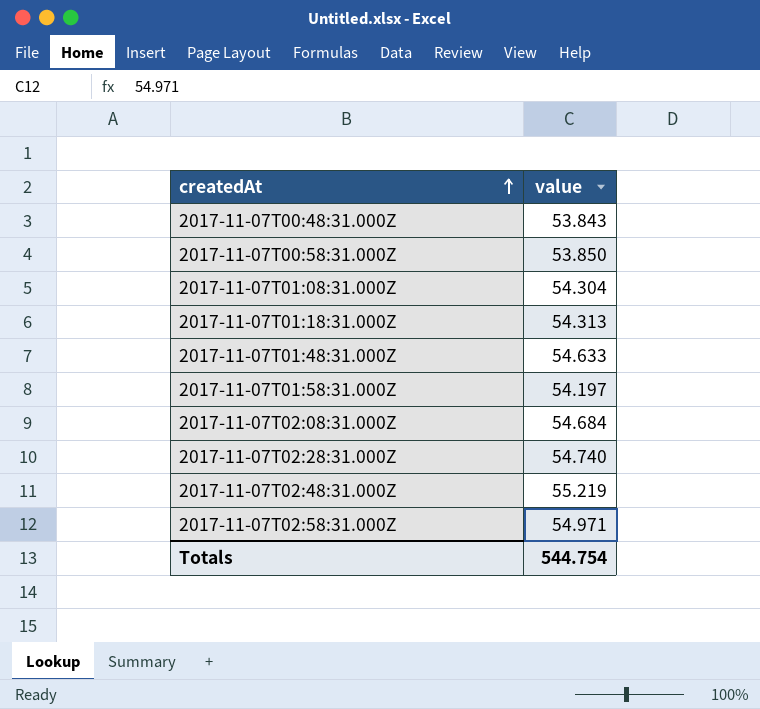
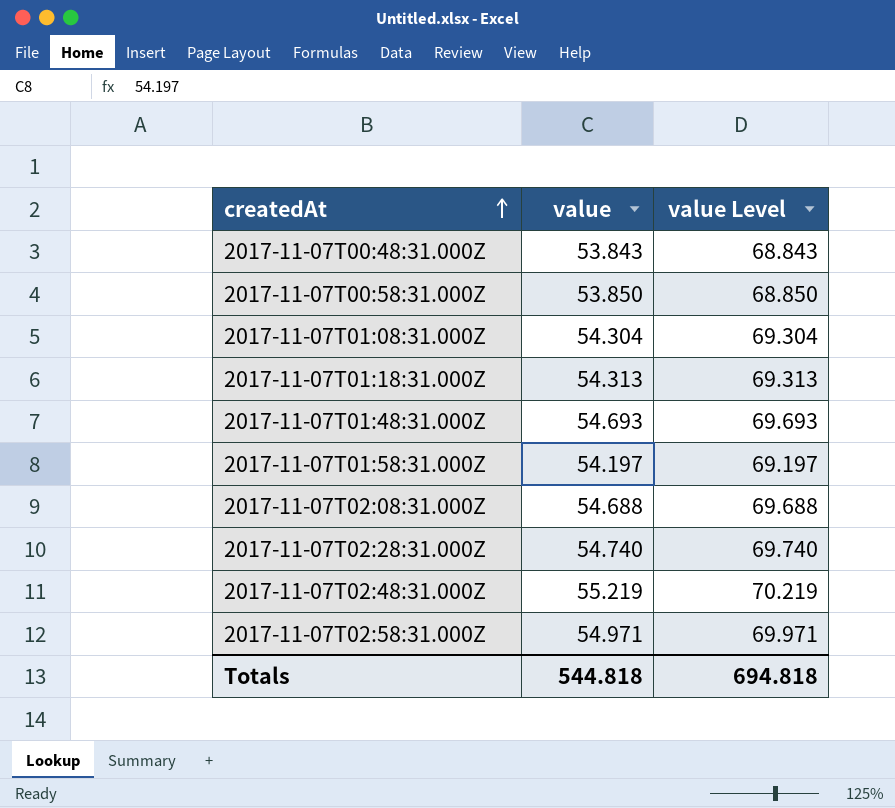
column value Level | formula: none -> [value] + 15
2017-11-07T01:48:31.000Z | value: 54.633 -> 54.693
2017-11-07T02:08:31.000Z | value: 54.684 -> 54.688
Totals | value: 544.754 -> 544.818

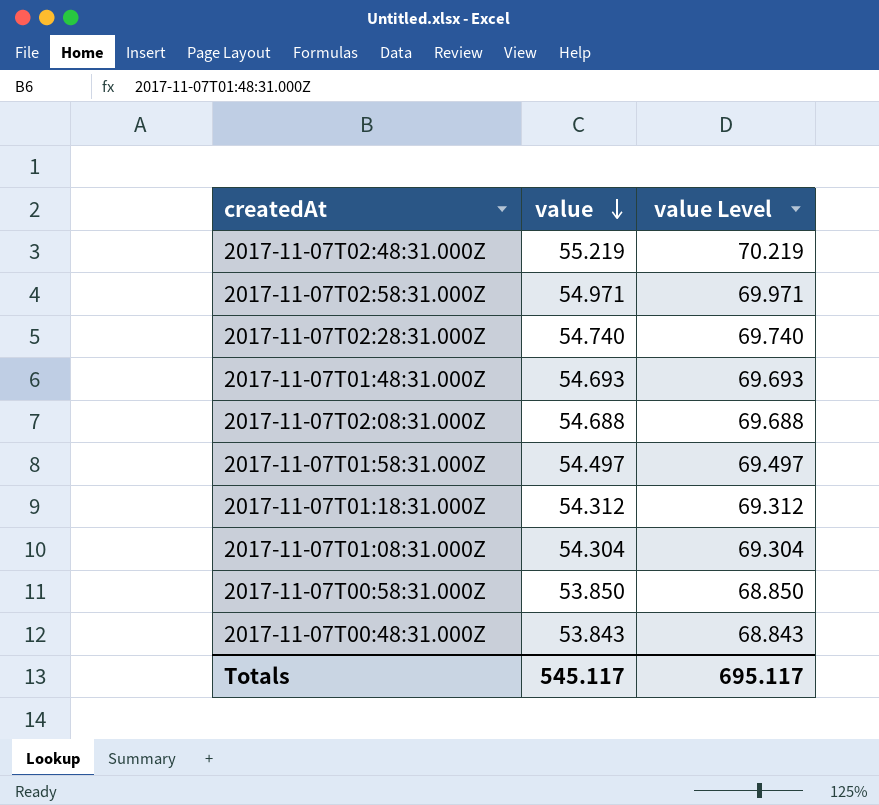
row order: createdAt ascending -> value descending
2017-11-07T01:58:31.000Z | value: 54.197 -> 54.497
2017-11-07T01:58:31.000Z | value Level: 69.197 -> 69.497
2017-11-07T01:18:31.000Z | value: 54.313 -> 54.312
2017-11-07T01:18:31.000Z | value Level: 69.313 -> 69.312
Totals | value: 544.818 -> 545.117
Totals | value Level: 694.818 -> 695.117

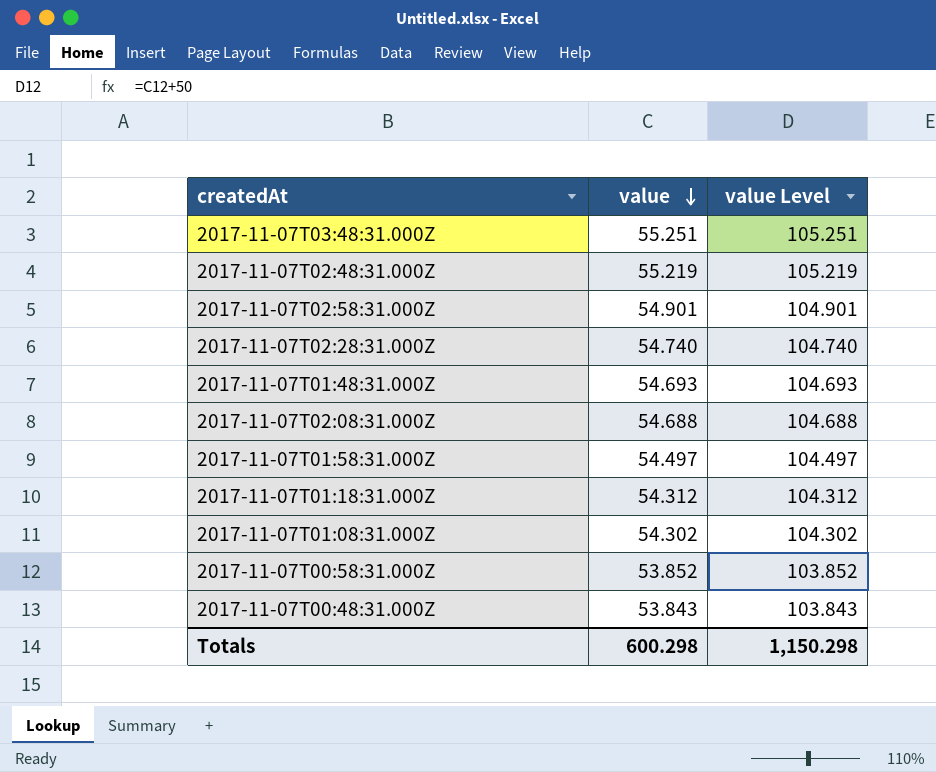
column value Level | formula: [value] + 15 -> [value] + 50
row 2017-11-07T03:48:31.000Z: none -> 55.251 | 105.251
2017-11-07T02:58:31.000Z | value: 54.971 -> 54.901
2017-11-07T01:08:31.000Z | value: 54.304 -> 54.302
2017-11-07T00:58:31.000Z | value: 53.850 -> 53.852
Totals | value: 545.117 -> 600.298
Totals | value Level: 695.117 -> 1,150.298

